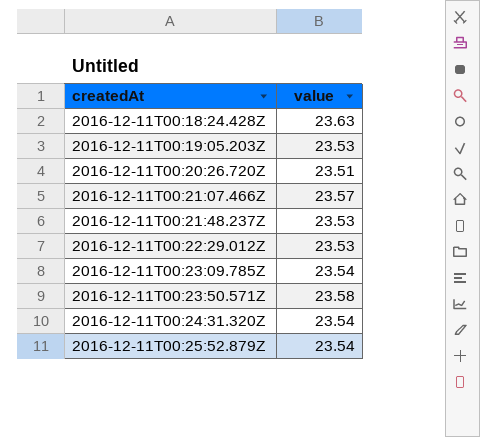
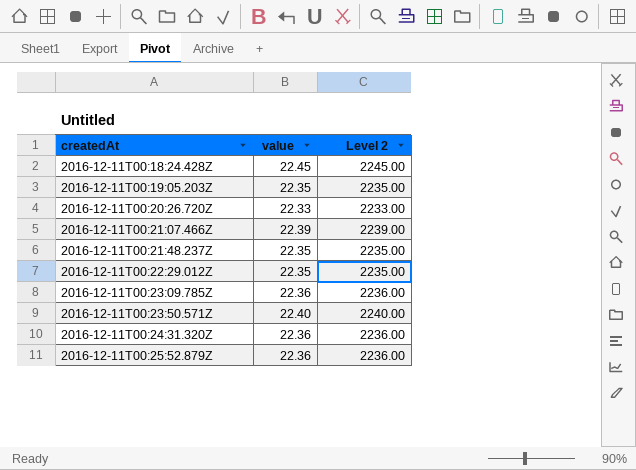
column Level 2 | formula: none -> [value] * 100
2016-12-11T00:18:24.428Z | value: 23.63 -> 22.45
2016-12-11T00:19:05.203Z | value: 23.53 -> 22.35
2016-12-11T00:20:26.720Z | value: 23.51 -> 22.33
2016-12-11T00:21:07.466Z | value: 23.57 -> 22.39
2016-12-11T00:21:48.237Z | value: 23.53 -> 22.35
2016-12-11T00:22:29.012Z | value: 23.53 -> 22.35
2016-12-11T00:23:09.785Z | value: 23.54 -> 22.36
2016-12-11T00:23:50.571Z | value: 23.58 -> 22.40
2016-12-11T00:24:31.320Z | value: 23.54 -> 22.36
2016-12-11T00:25:52.879Z | value: 23.54 -> 22.36

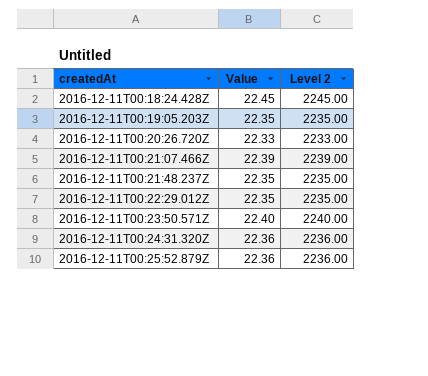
column name: value -> Value
row 2016-12-11T00:23:09.785Z: 22.36 | 2236.00 -> none

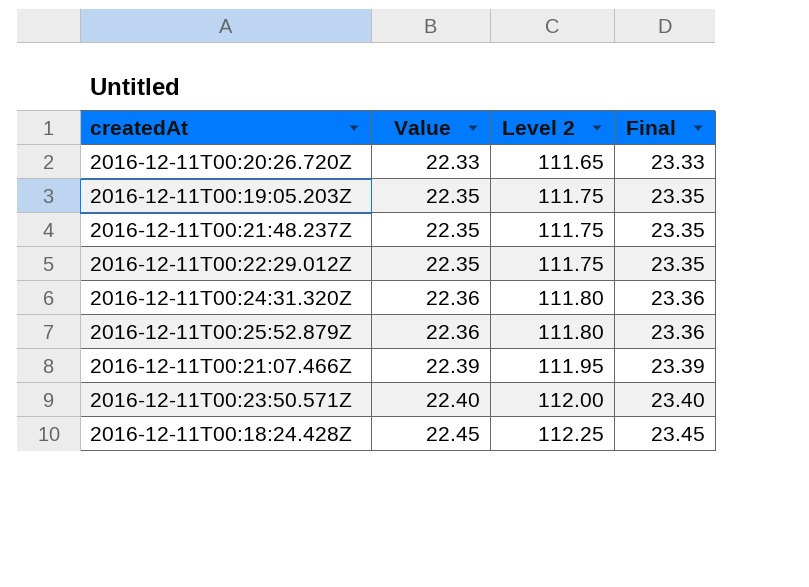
row order: createdAt ascending -> Value ascending
column Level 2 | formula: [Value] * 100 -> [Value] * 5
column Final | formula: none -> [Value] + 1

